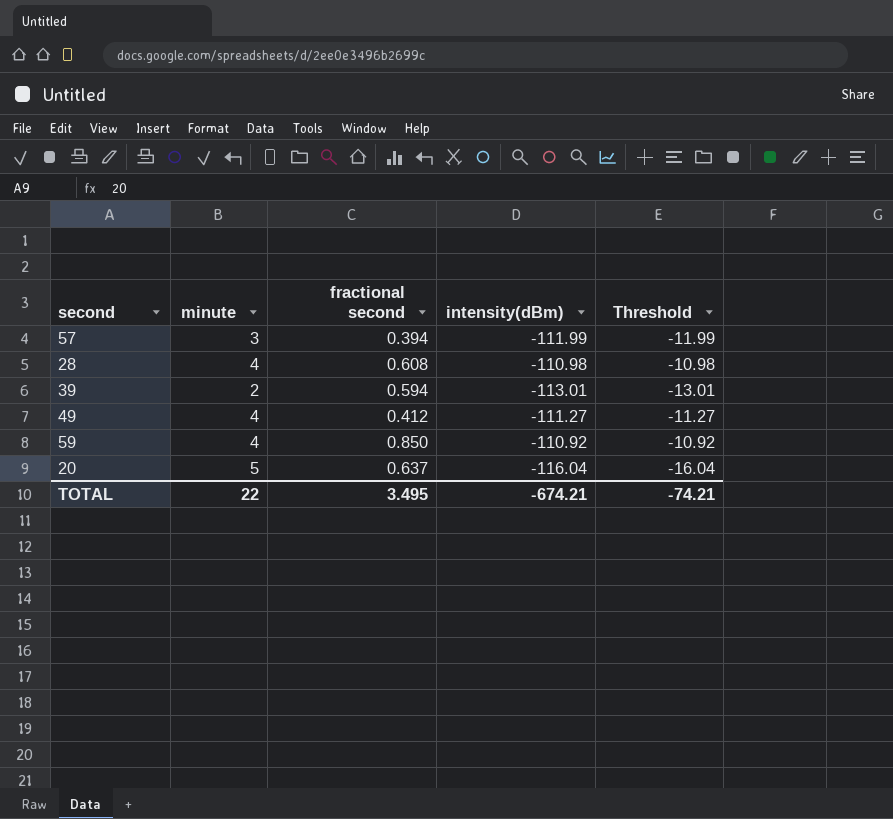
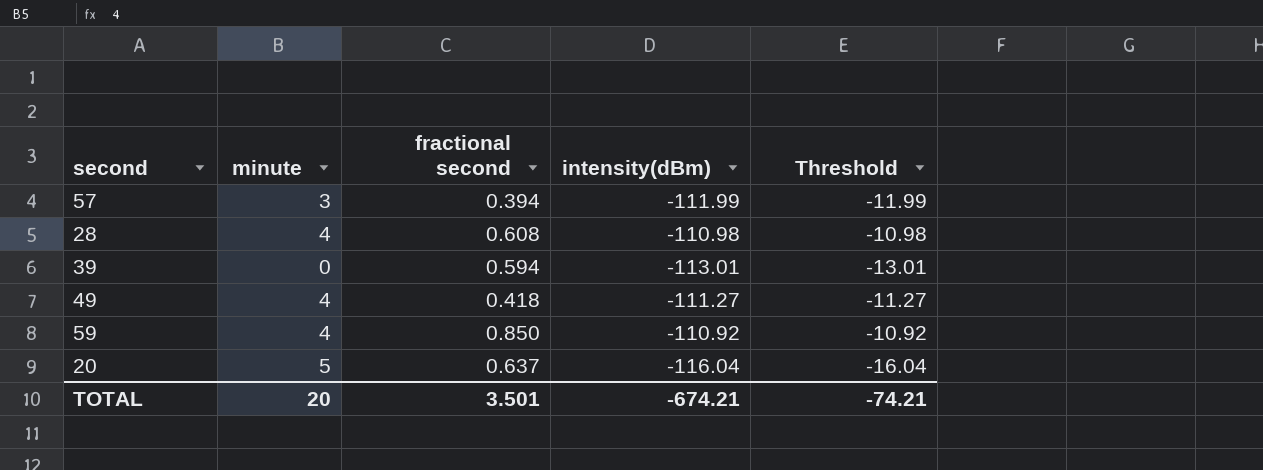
39 | minute: 2 -> 0
49 | fractional second: 0.412 -> 0.418
TOTAL | minute: 22 -> 20
TOTAL | fractional second: 3.495 -> 3.501

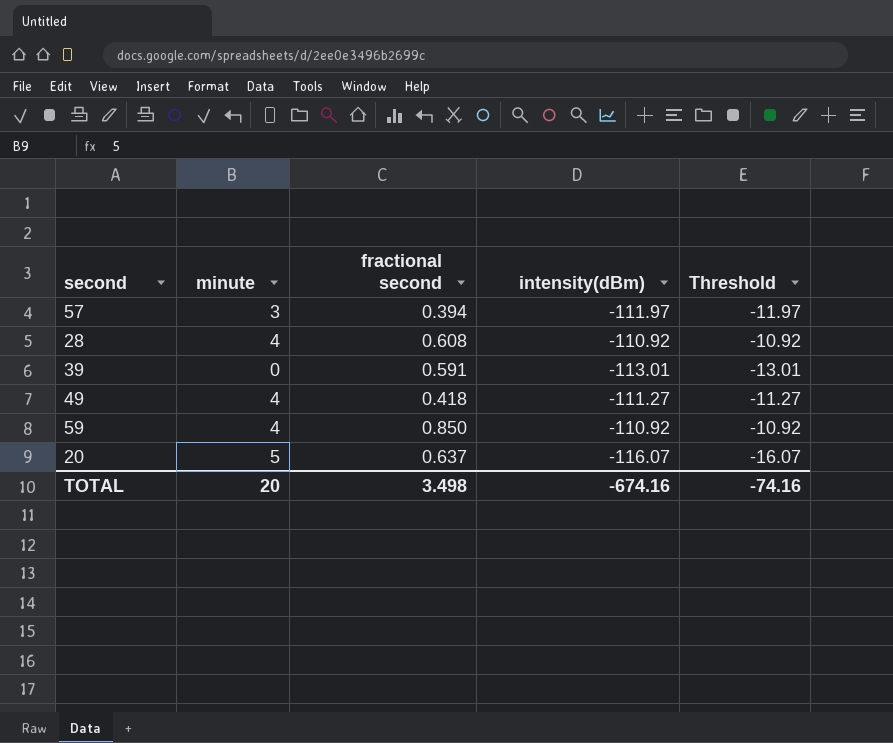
57 | intensity(dBm): -111.99 -> -111.97
57 | Threshold: -11.99 -> -11.97
28 | intensity(dBm): -110.98 -> -110.92
28 | Threshold: -10.98 -> -10.92
39 | fractional second: 0.594 -> 0.591
20 | intensity(dBm): -116.04 -> -116.07
20 | Threshold: -16.04 -> -16.07
TOTAL | fractional second: 3.501 -> 3.498
TOTAL | intensity(dBm): -674.21 -> -674.16
TOTAL | Threshold: -74.21 -> -74.16

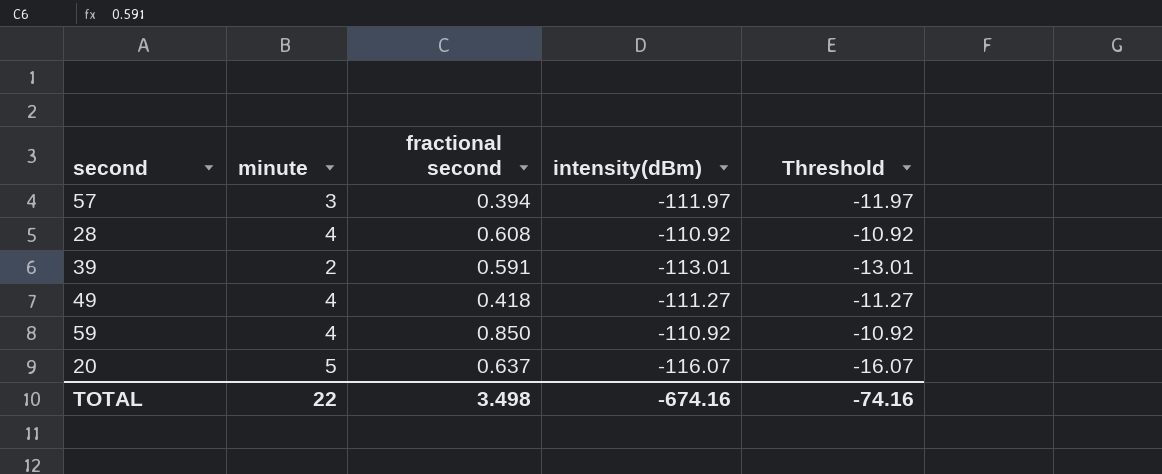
39 | minute: 0 -> 2
TOTAL | minute: 20 -> 22

